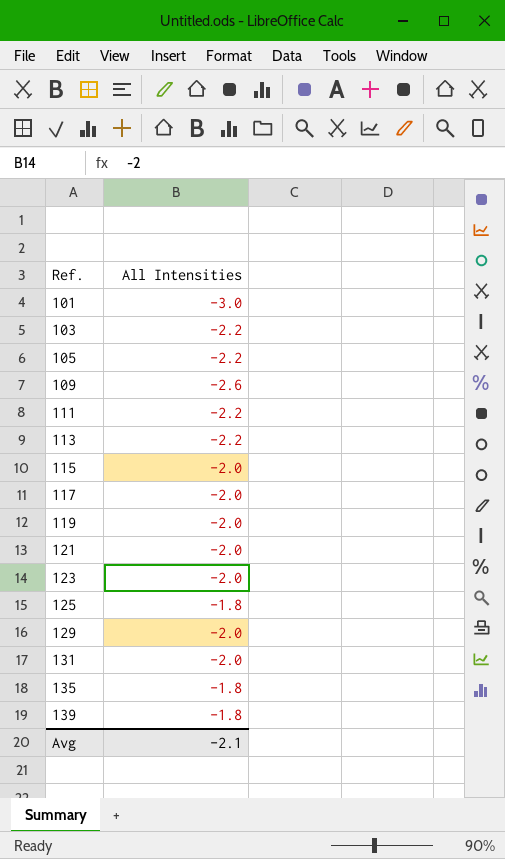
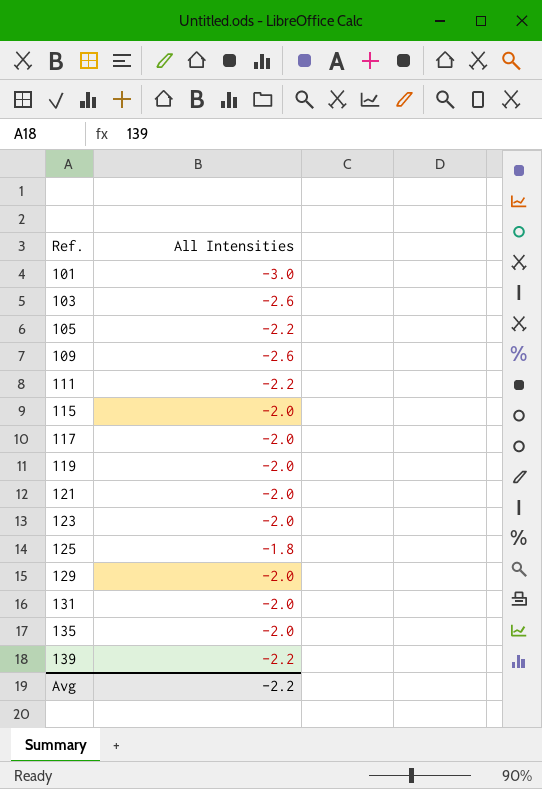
row 113: -2.2 -> none
103 | All Intensities: -2.2 -> -2.6
135 | All Intensities: -1.8 -> -2.0
139 | All Intensities: -1.8 -> -2.2
Avg | All Intensities: -2.1 -> -2.2

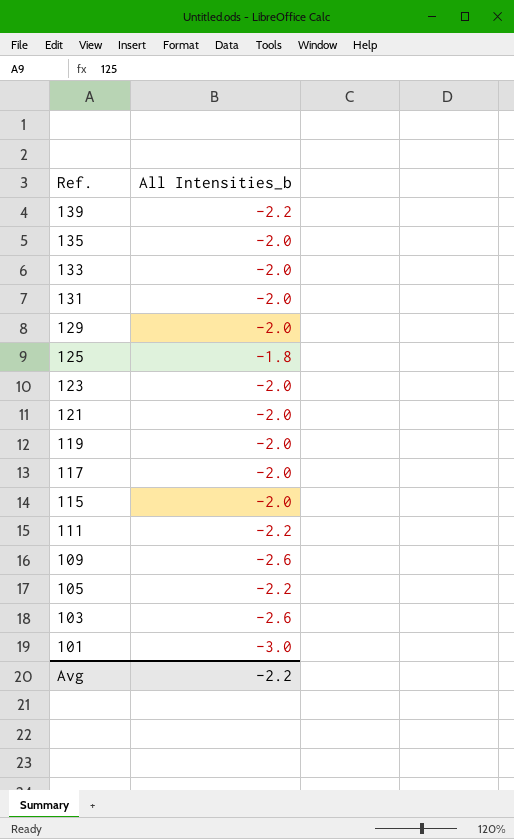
row order: Ref. ascending -> Ref. descending
column name: All Intensities -> All Intensities_b
row 133: none -> -2.0

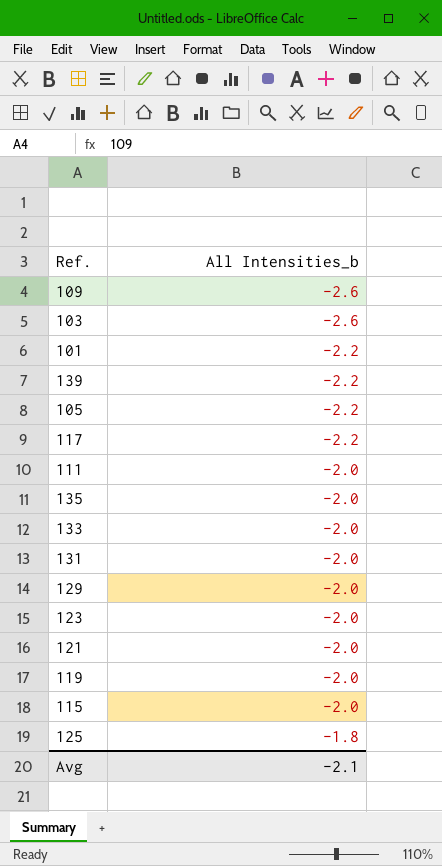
row order: Ref. descending -> All Intensities_b ascending
101 | All Intensities_b: -3.0 -> -2.2
117 | All Intensities_b: -2.0 -> -2.2
111 | All Intensities_b: -2.2 -> -2.0
Avg | All Intensities_b: -2.2 -> -2.1

